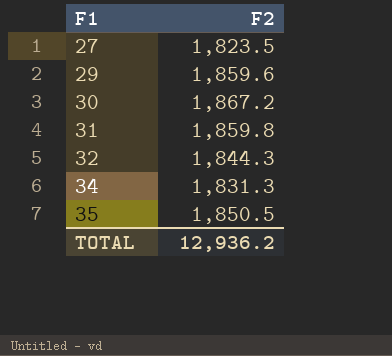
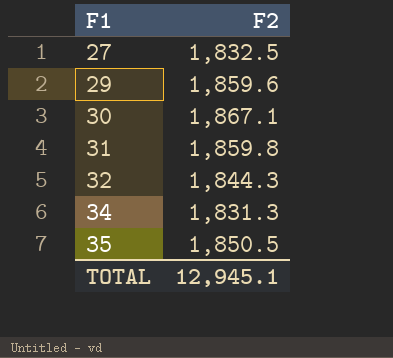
27 | F2: 1,823.5 -> 1,832.5
30 | F2: 1,867.2 -> 1,867.1
TOTAL | F2: 12,936.2 -> 12,945.1

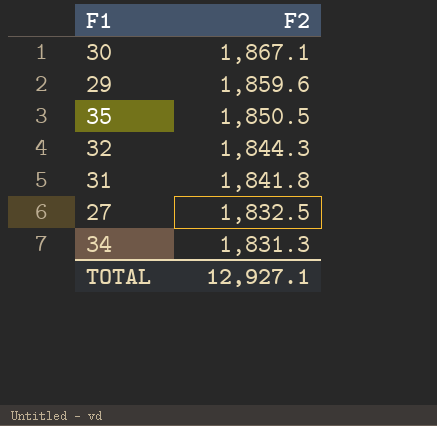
row order: F1 ascending -> F2 descending
31 | F2: 1,859.8 -> 1,841.8
TOTAL | F2: 12,945.1 -> 12,927.1

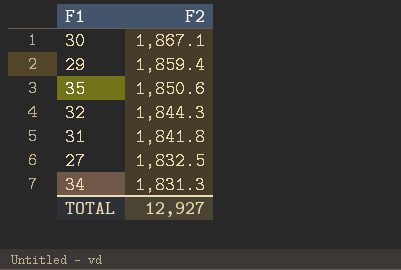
29 | F2: 1,859.6 -> 1,859.4
35 | F2: 1,850.5 -> 1,850.6
TOTAL | F2: 12,927.1 -> 12,927

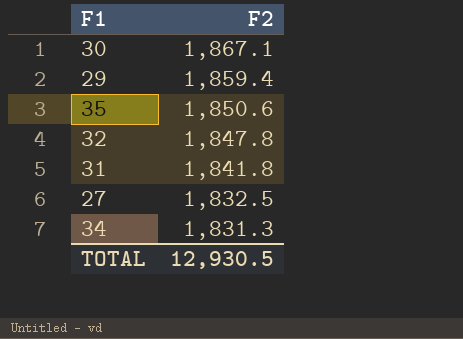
32 | F2: 1,844.3 -> 1,847.8
TOTAL | F2: 12,927 -> 12,930.5

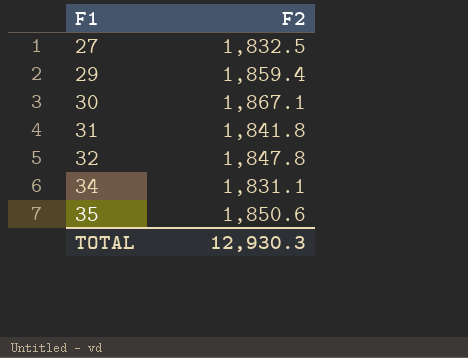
row order: F2 descending -> F1 ascending
34 | F2: 1,831.3 -> 1,831.1
TOTAL | F2: 12,930.5 -> 12,930.3

